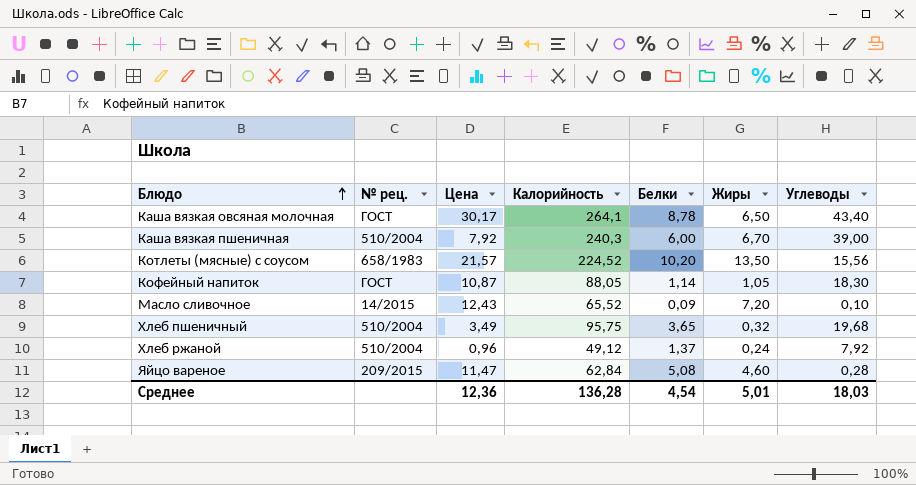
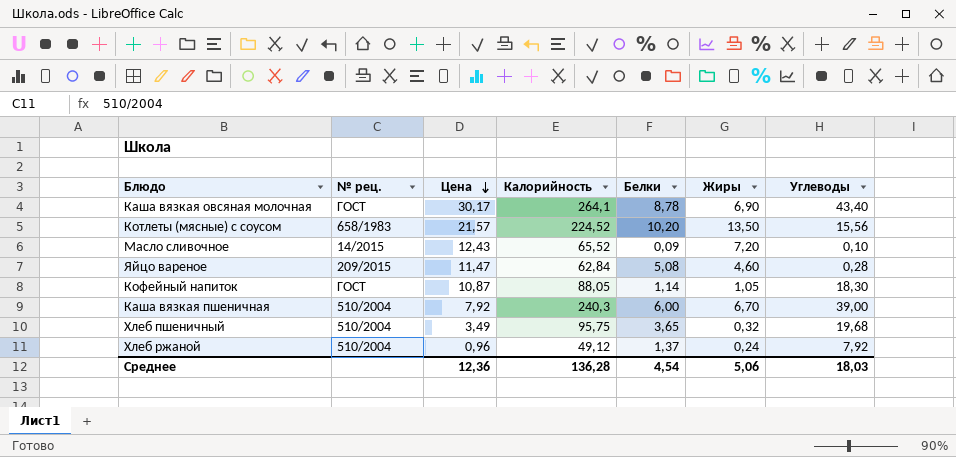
row order: Блюдо ascending -> Цена descending
Каша вязкая овсяная молочная | Жиры: 6,50 -> 6,90
Среднее | Жиры: 5,01 -> 5,06

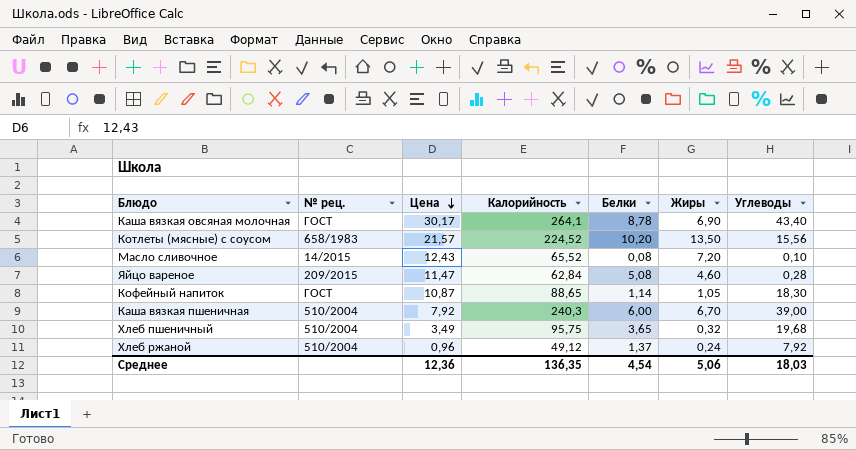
Масло сливочное | Белки: 0,09 -> 0,08
Кофейный напиток | Калорийность: 88,05 -> 88,65
Среднее | Калорийность: 136,28 -> 136,35

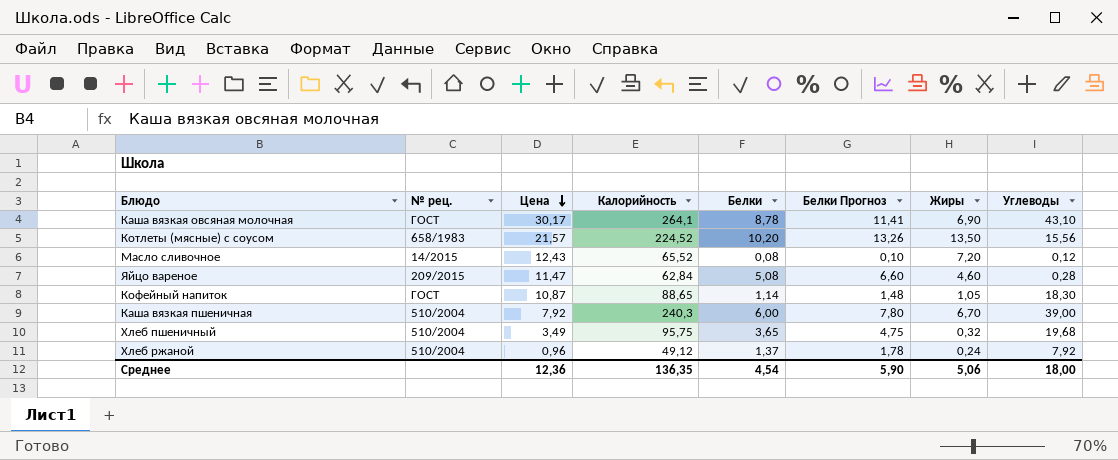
column Белки Прогноз | formula: none -> [Белки] * 1,3
Каша вязкая овсяная молочная | Углеводы: 43,40 -> 43,10
Масло сливочное | Углеводы: 0,10 -> 0,12
Среднее | Углеводы: 18,03 -> 18,00

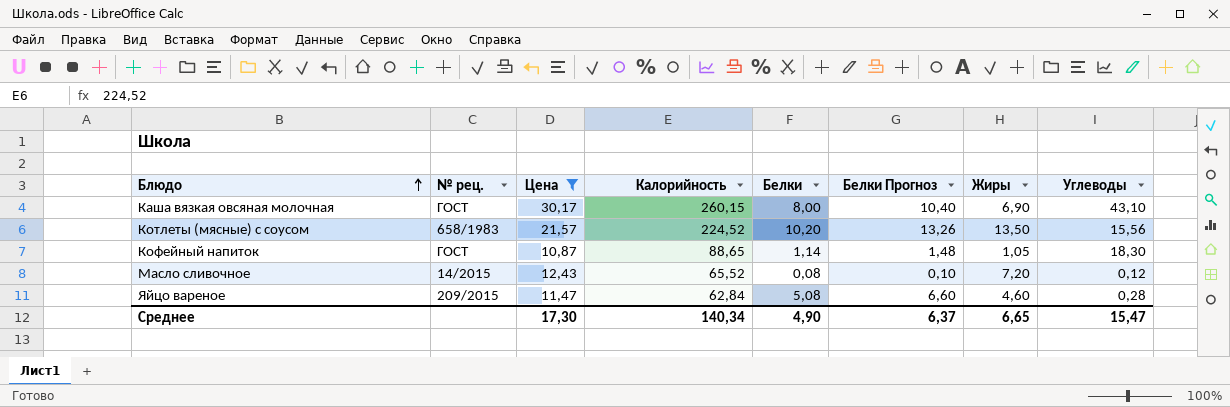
filter: none -> Цена >= 10,87
row order: Цена descending -> Блюдо ascending
Каша вязкая овсяная молочная | Калорийность: 264,1 -> 260,15
Каша вязкая овсяная молочная | Белки: 8,78 -> 8,00
Каша вязкая овсяная молочная | Белки Прогноз: 11,41 -> 10,40
Среднее | Цена: 12,36 -> 17,30
Среднее | Калорийность: 136,35 -> 140,34
Среднее | Белки: 4,54 -> 4,90
Среднее | Белки Прогноз: 5,90 -> 6,37
Среднее | Жиры: 5,06 -> 6,65
Среднее | Углеводы: 18,00 -> 15,47

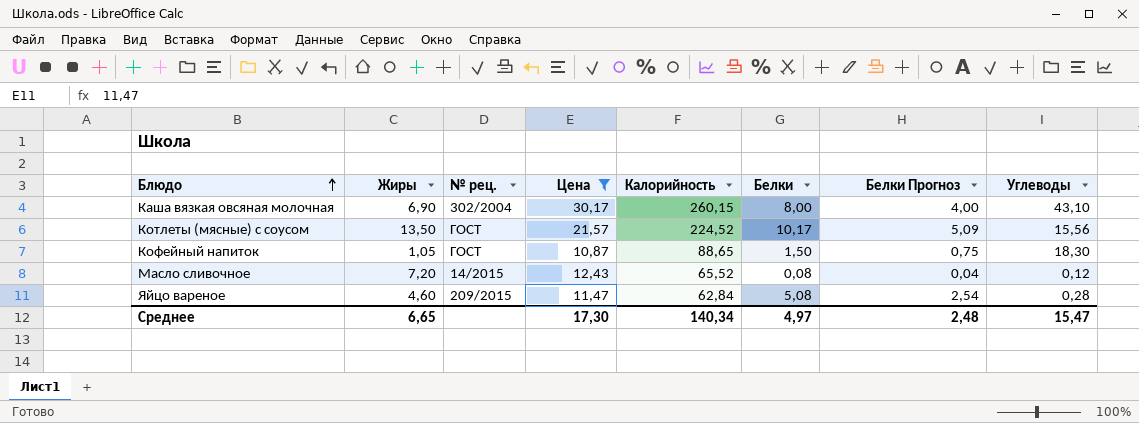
column Жиры | position: 7 -> 2
column Белки Прогноз | formula: [Белки] * 1,3 -> [Белки] * 0,5
Каша вязкая овсяная молочная | № рец.: ГОСТ -> 302/2004
Котлеты (мясные) с соусом | № рец.: 658/1983 -> ГОСТ
Котлеты (мясные) с соусом | Белки: 10,20 -> 10,17
Кофейный напиток | Белки: 1,14 -> 1,50
Среднее | Белки: 4,90 -> 4,97
Среднее | Белки Прогноз: 6,37 -> 2,48

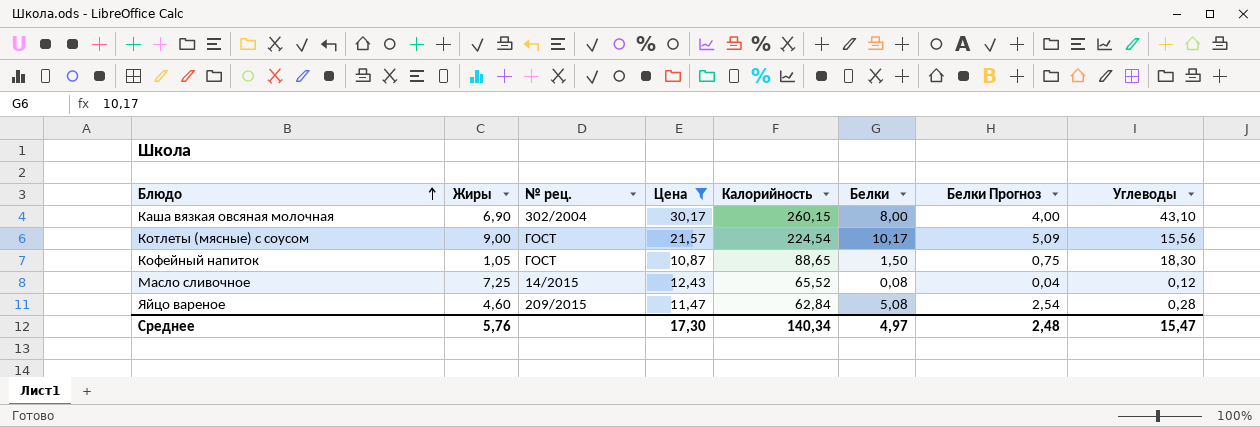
Котлеты (мясные) с соусом | Жиры: 13,50 -> 9,00
Котлеты (мясные) с соусом | Калорийность: 224,52 -> 224,54
Масло сливочное | Жиры: 7,20 -> 7,25
Среднее | Жиры: 6,65 -> 5,76

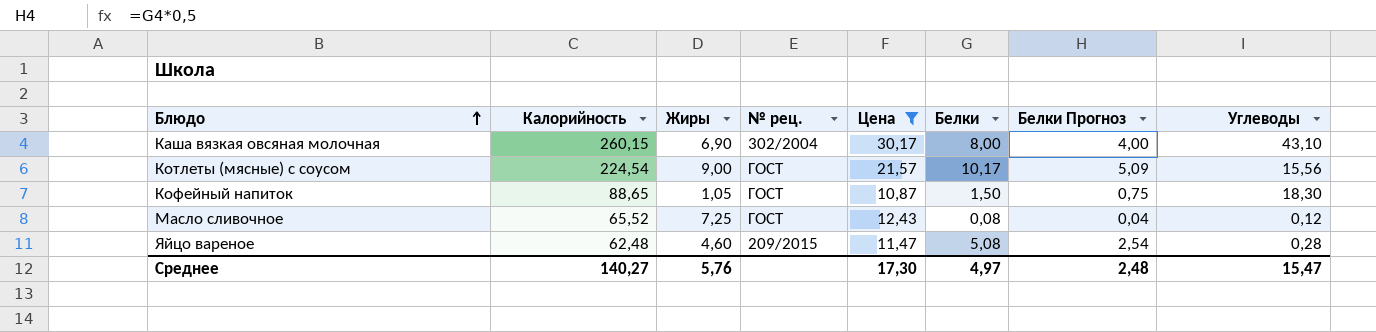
column Калорийность | position: 5 -> 2
Масло сливочное | № рец.: 14/2015 -> ГОСТ
Яйцо вареное | Калорийность: 62,84 -> 62,48
Среднее | Калорийность: 140,34 -> 140,27

